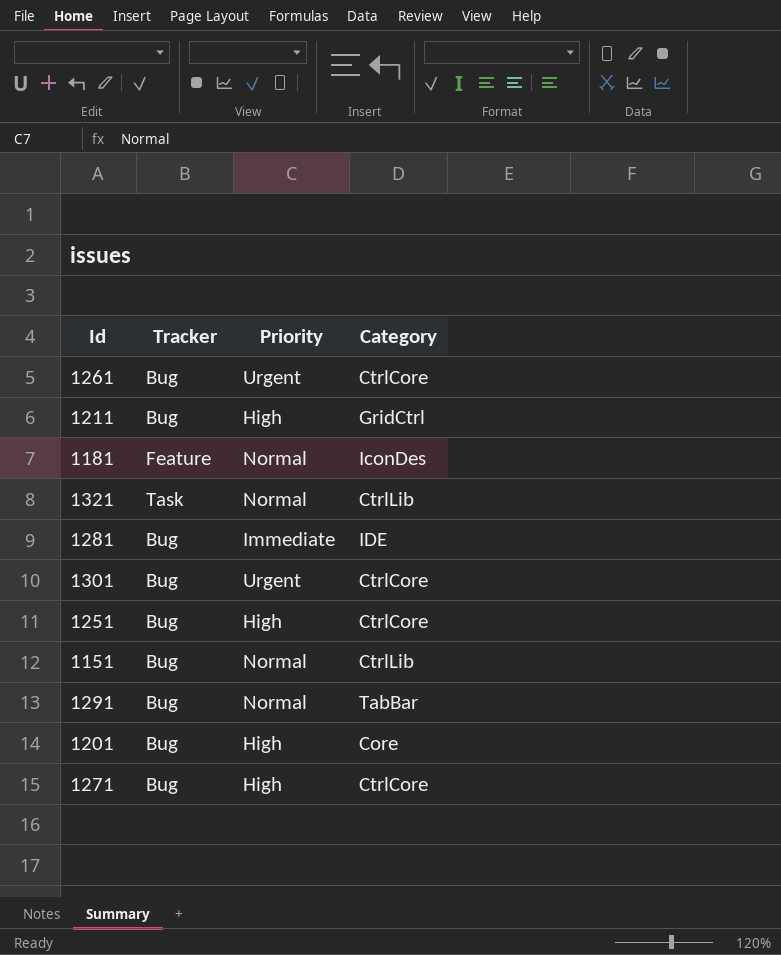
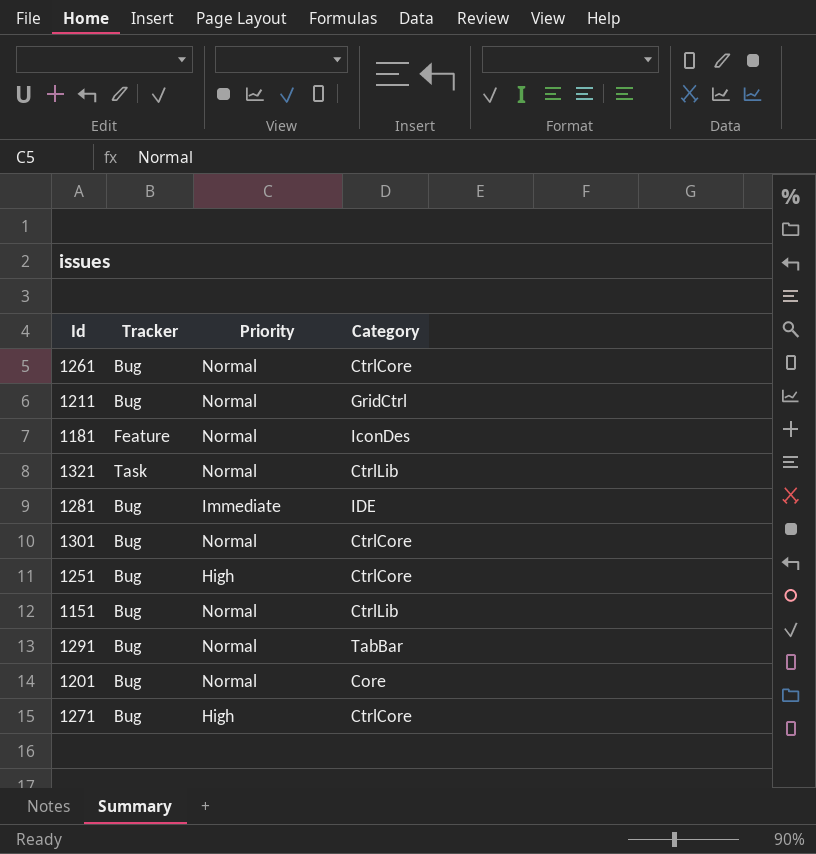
1261 | Priority: Urgent -> Normal
1211 | Priority: High -> Normal
1301 | Priority: Urgent -> Normal
1201 | Priority: High -> Normal

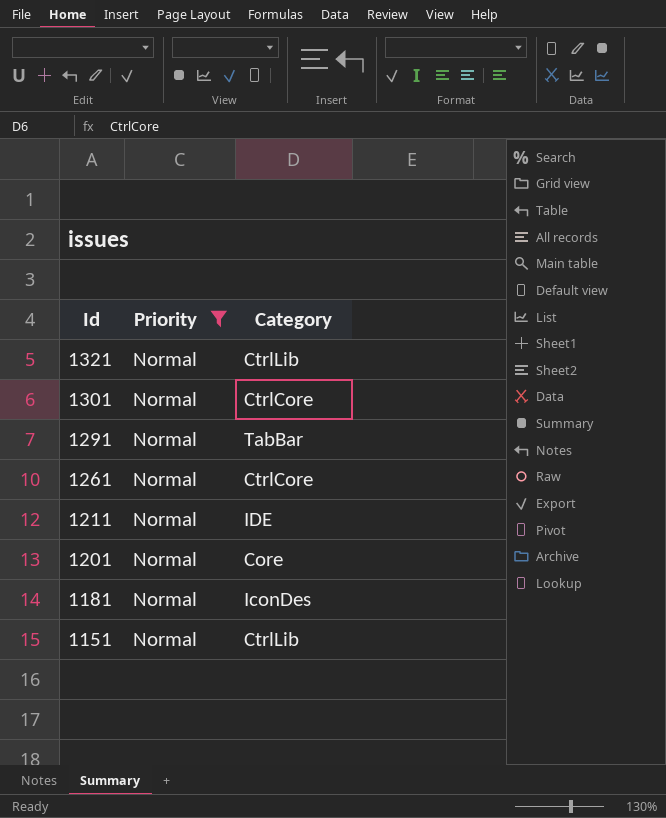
filter: none -> Priority = Normal
row order: none -> Id descending
column Tracker | position: 2 -> none
1211 | Category: GridCtrl -> IDE

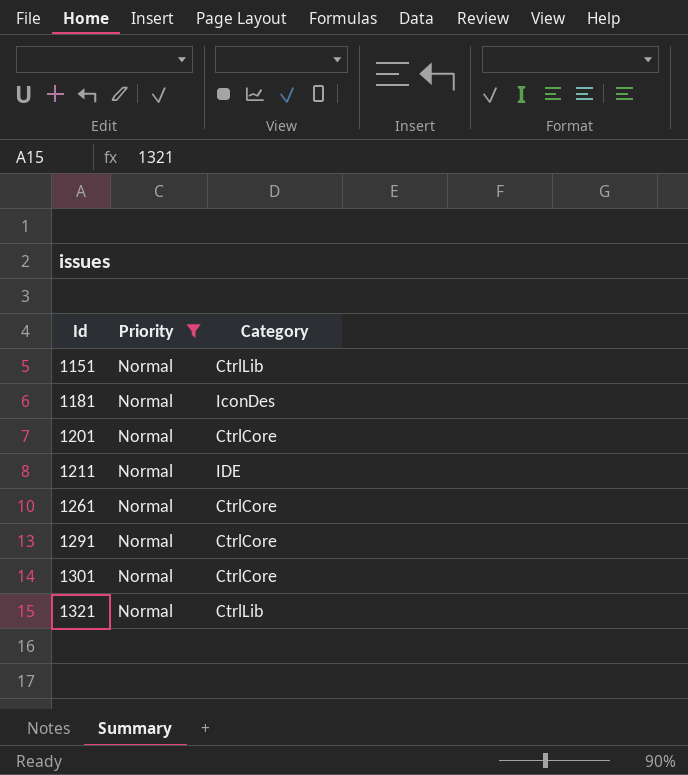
row order: Id descending -> Id ascending
1201 | Category: Core -> CtrlCore
1291 | Category: TabBar -> CtrlCore

